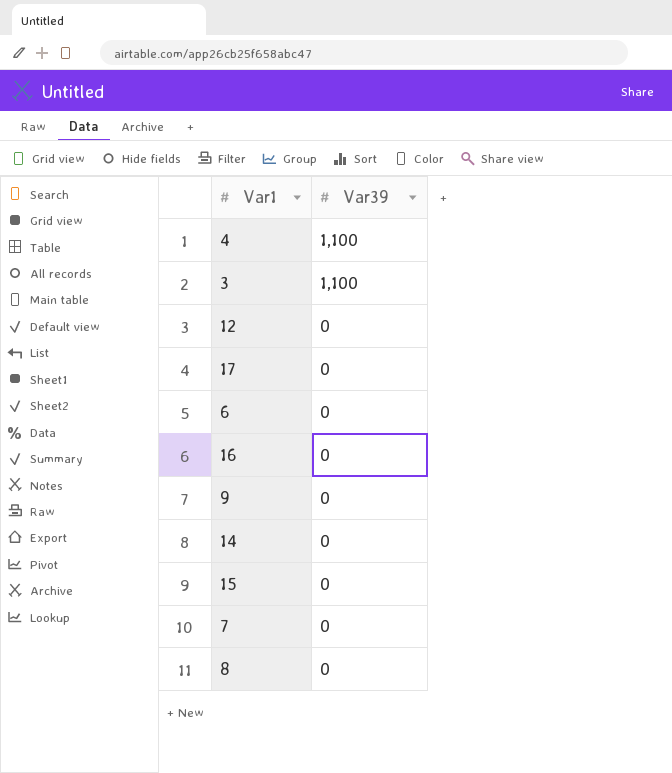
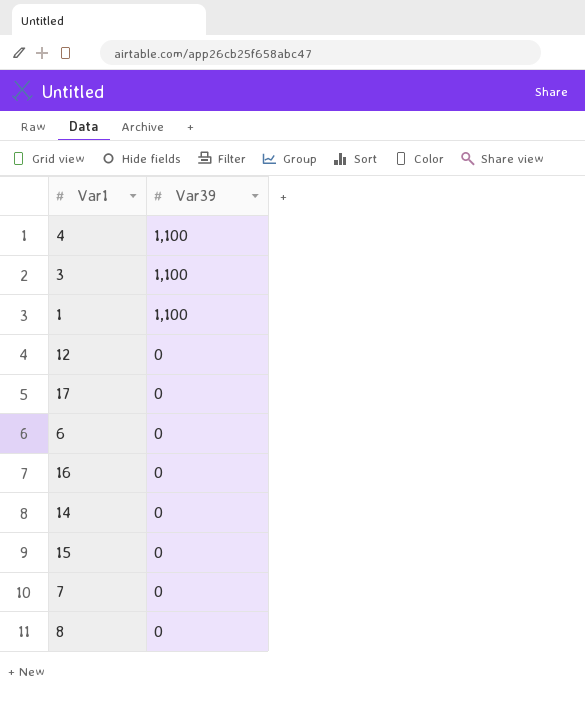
row 9: 0 -> none
row 1: none -> 1,100

